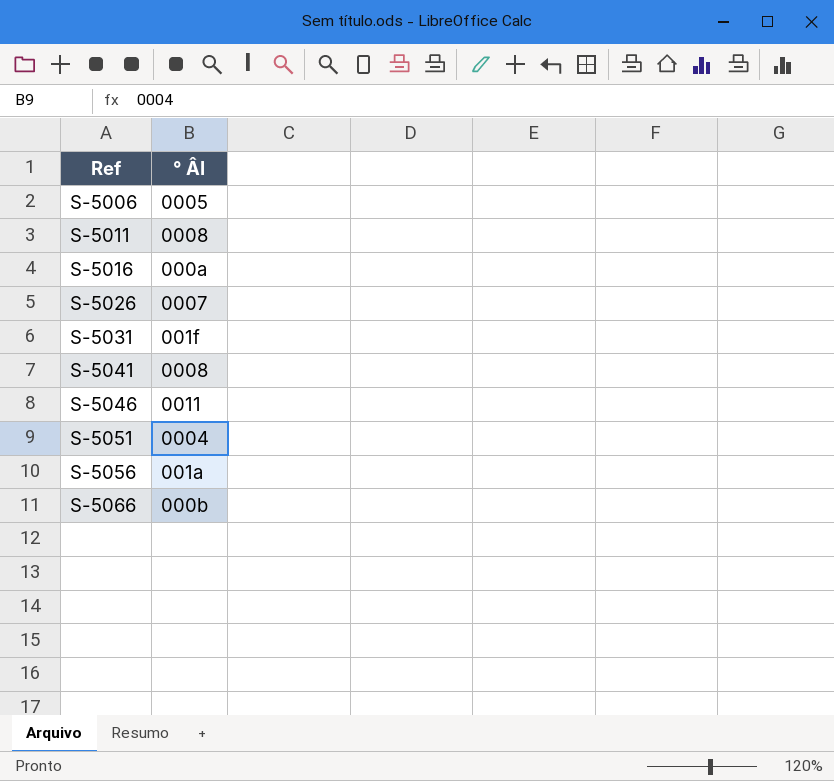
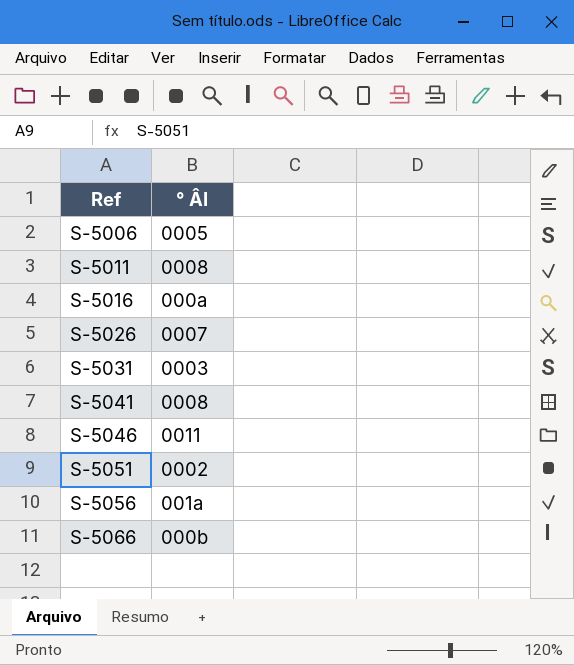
S-5031 | ° ÂI: 001f -> 0003
S-5051 | ° ÂI: 0004 -> 0002

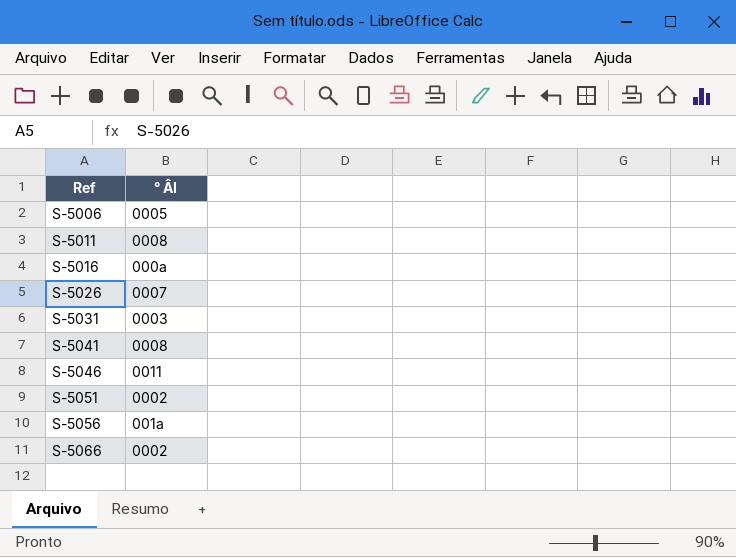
S-5066 | ° ÂI: 000b -> 0002

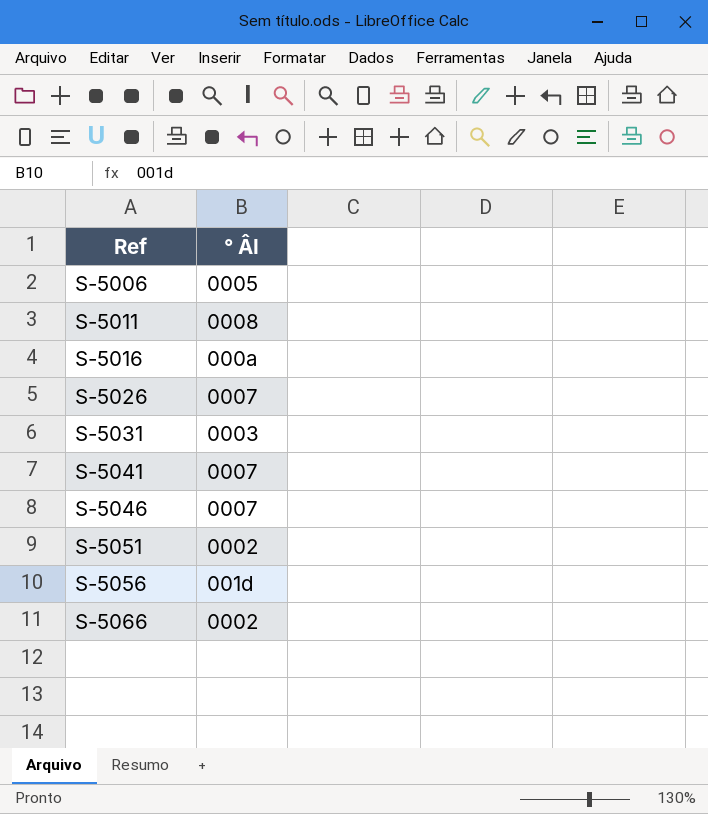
S-5041 | ° ÂI: 0008 -> 0007
S-5046 | ° ÂI: 0011 -> 0007
S-5056 | ° ÂI: 001a -> 001d

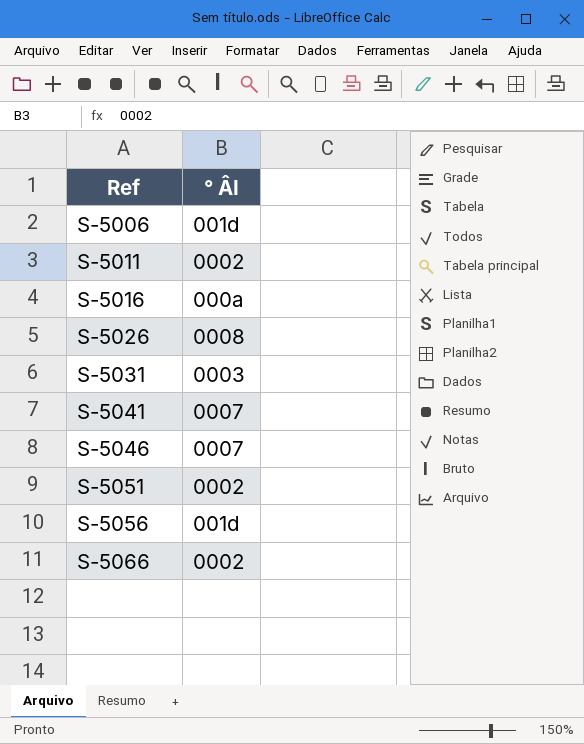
S-5006 | ° ÂI: 0005 -> 001d
S-5011 | ° ÂI: 0008 -> 0002
S-5026 | ° ÂI: 0007 -> 0008

